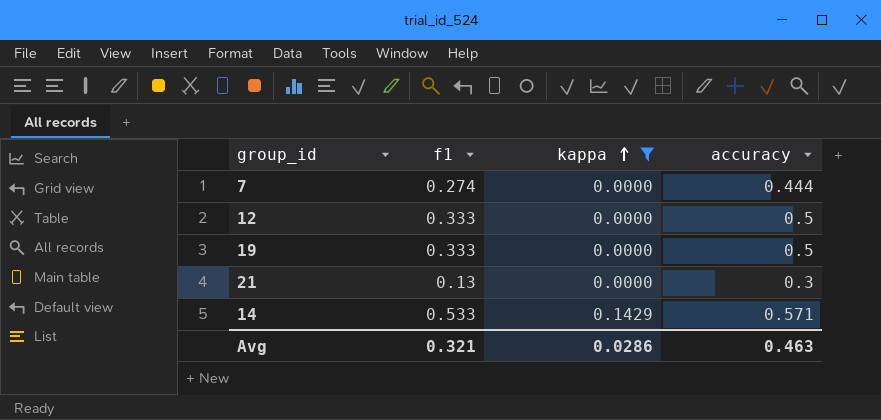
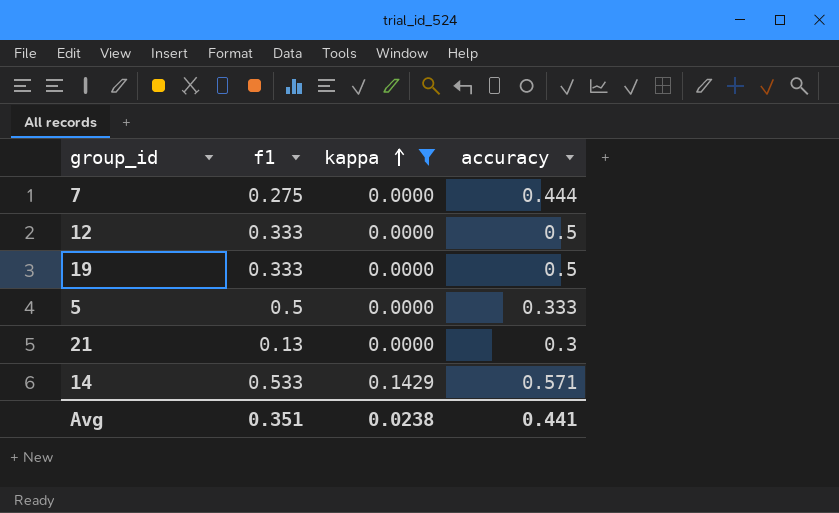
7 | f1: 0.274 -> 0.275
row 5: none -> 0.5 | 0.0000 | 0.333
Avg | f1: 0.321 -> 0.351
Avg | kappa: 0.0286 -> 0.0238
Avg | accuracy: 0.463 -> 0.441

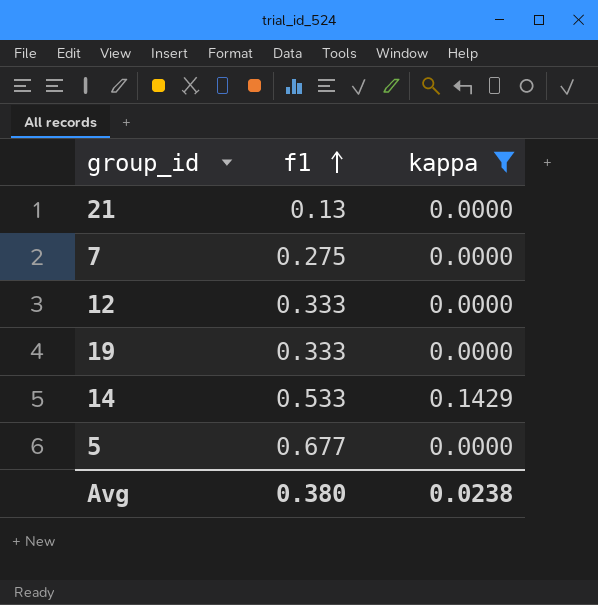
row order: kappa ascending -> f1 ascending
column accuracy | position: 4 -> none
5 | f1: 0.5 -> 0.677
Avg | f1: 0.351 -> 0.380

